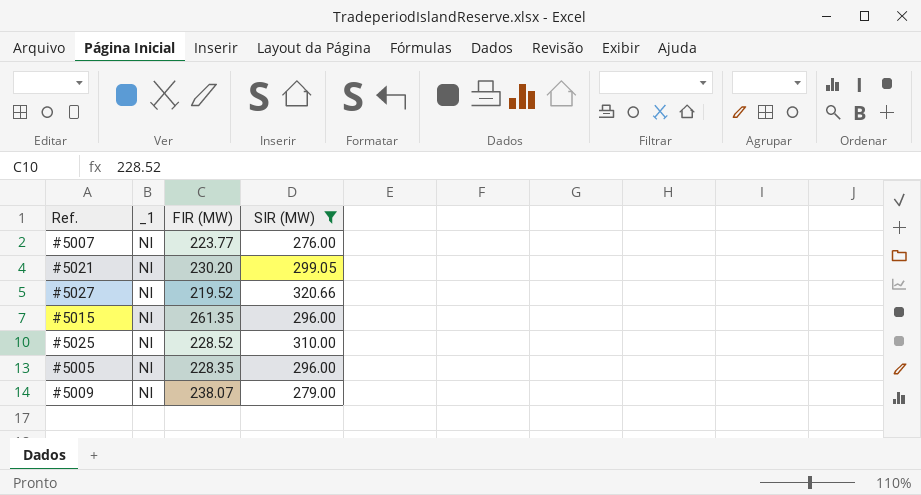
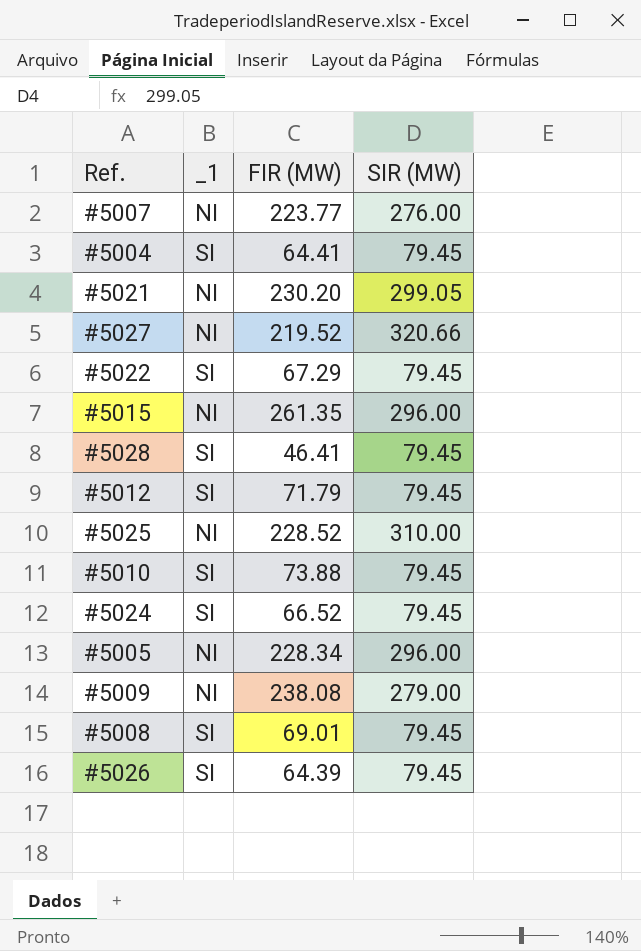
filter: SIR (MW) != 79.45 -> none
#5005 | FIR (MW): 228.35 -> 228.34
#5009 | FIR (MW): 238.07 -> 238.08

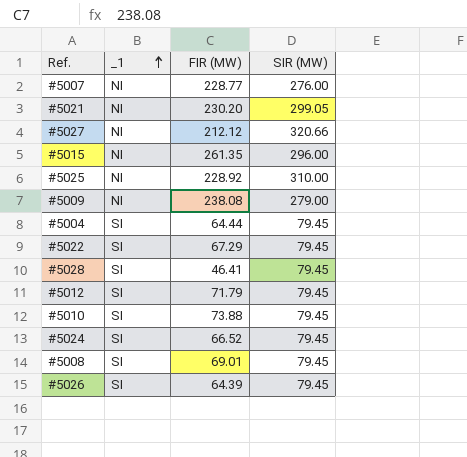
row order: none -> _1 ascending
row #5005: NI | 228.34 | 296.00 -> none
#5007 | FIR (MW): 223.77 -> 228.77
#5027 | FIR (MW): 219.52 -> 212.12
#5025 | FIR (MW): 228.52 -> 228.92
#5004 | FIR (MW): 64.41 -> 64.44

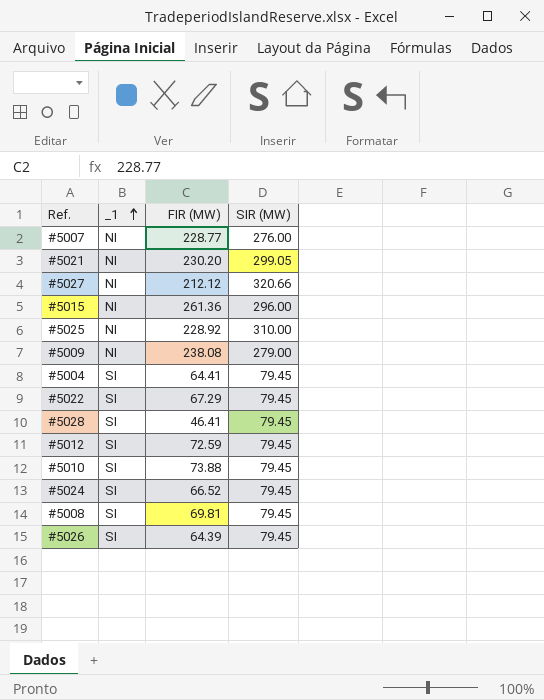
#5015 | FIR (MW): 261.35 -> 261.36
#5004 | FIR (MW): 64.44 -> 64.41
#5012 | FIR (MW): 71.79 -> 72.59
#5008 | FIR (MW): 69.01 -> 69.81

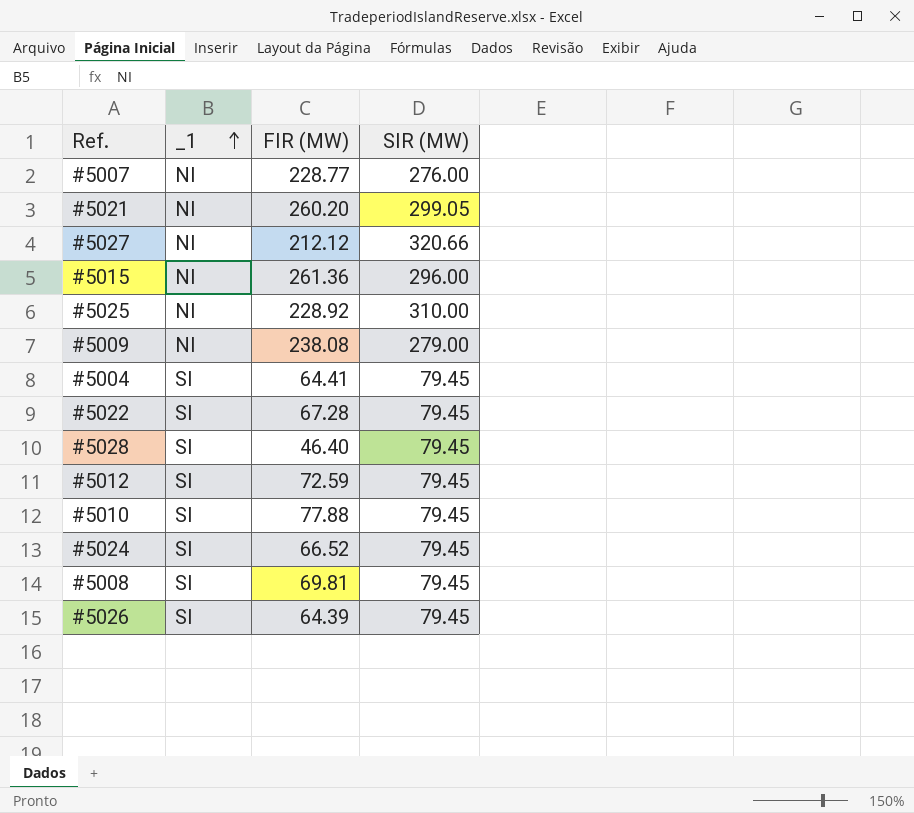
#5021 | FIR (MW): 230.20 -> 260.20
#5022 | FIR (MW): 67.29 -> 67.28
#5028 | FIR (MW): 46.41 -> 46.40
#5010 | FIR (MW): 73.88 -> 77.88

